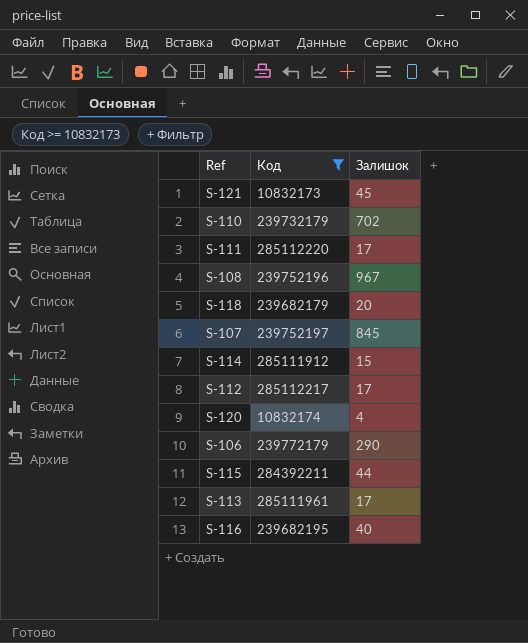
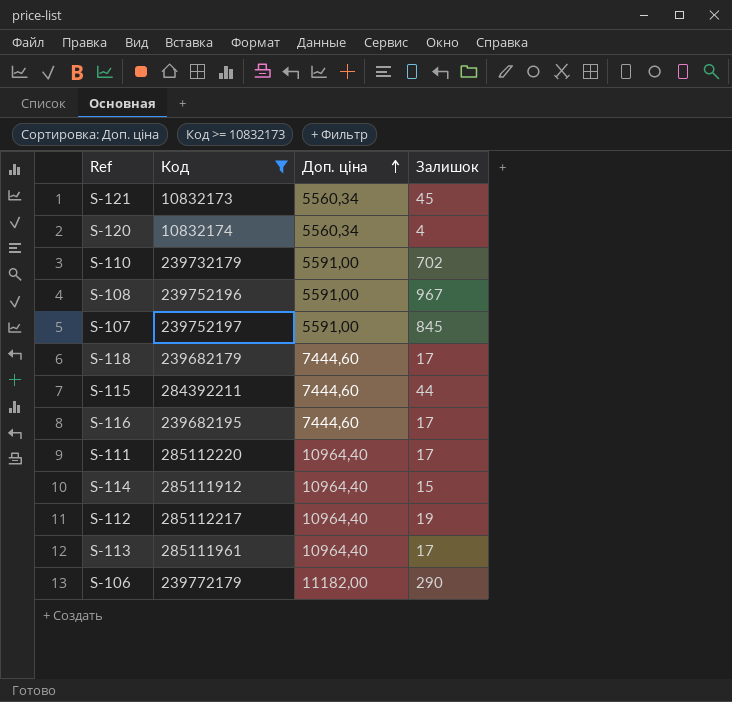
row order: none -> Доп. ціна ascending
column Доп. ціна | position: none -> 3
S-118 | Залишок: 20 -> 17
S-116 | Залишок: 40 -> 17
S-112 | Залишок: 17 -> 19

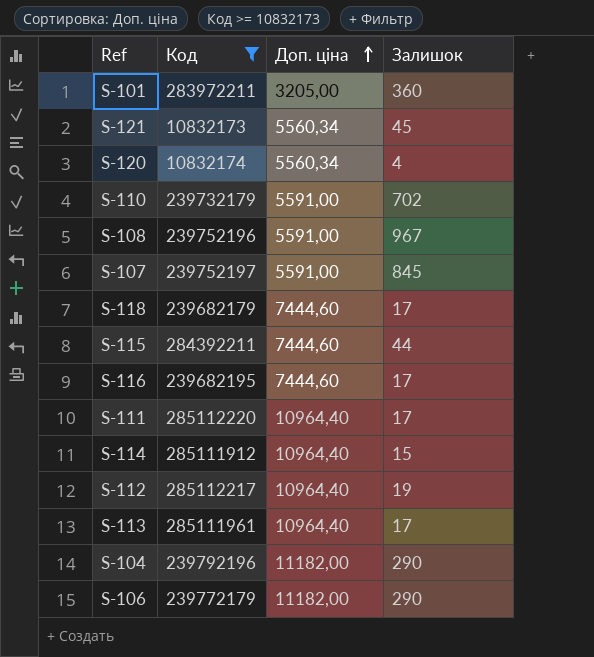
row S-101: none -> 283972211 | 3205,00 | 360
row S-104: none -> 239792196 | 11182,00 | 290

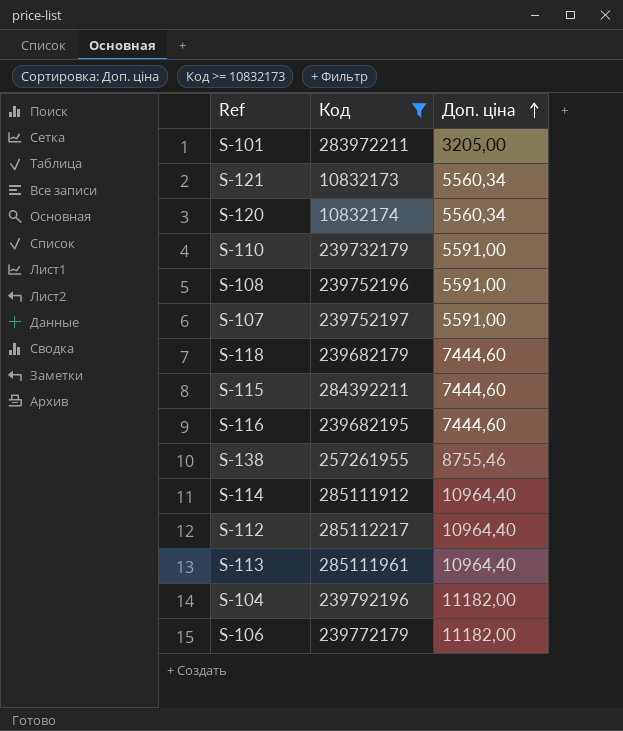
column Залишок | position: 4 -> none
row S-111: 285112220 | 10964,40 | 17 -> none
row S-138: none -> 257261955 | 8755,46

